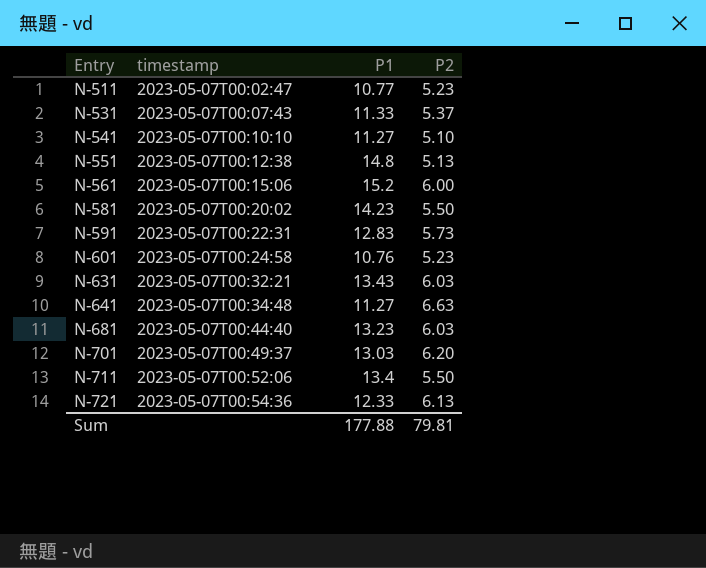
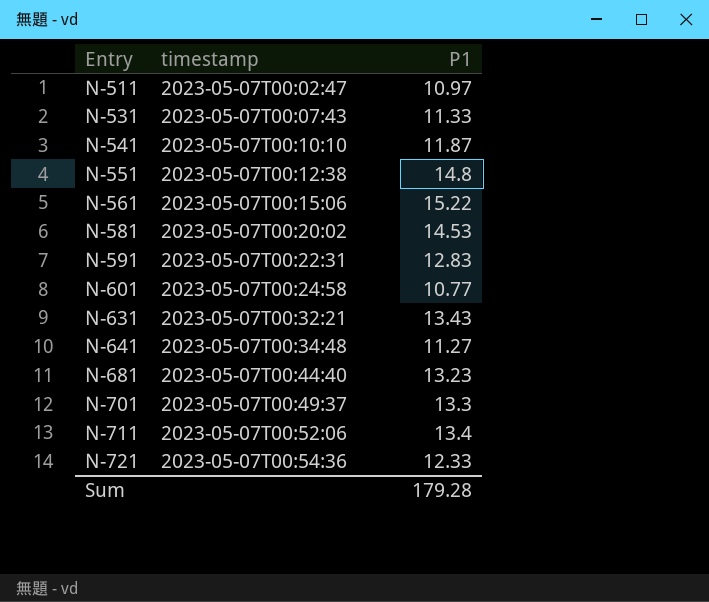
column P2 | position: 4 -> none
N-511 | P1: 10.77 -> 10.97
N-541 | P1: 11.27 -> 11.87
N-561 | P1: 15.2 -> 15.22
N-581 | P1: 14.23 -> 14.53
N-601 | P1: 10.76 -> 10.77
N-701 | P1: 13.03 -> 13.3
Sum | P1: 177.88 -> 179.28

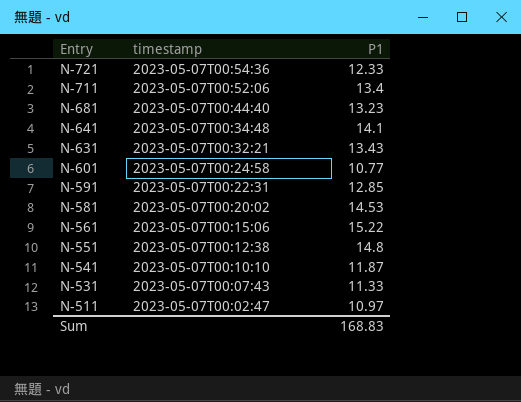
row order: Entry ascending -> Entry descending
row N-701: 2023-05-07T00:49:37 | 13.3 -> none
N-641 | P1: 11.27 -> 14.1
N-591 | P1: 12.83 -> 12.85
Sum | P1: 179.28 -> 168.83

